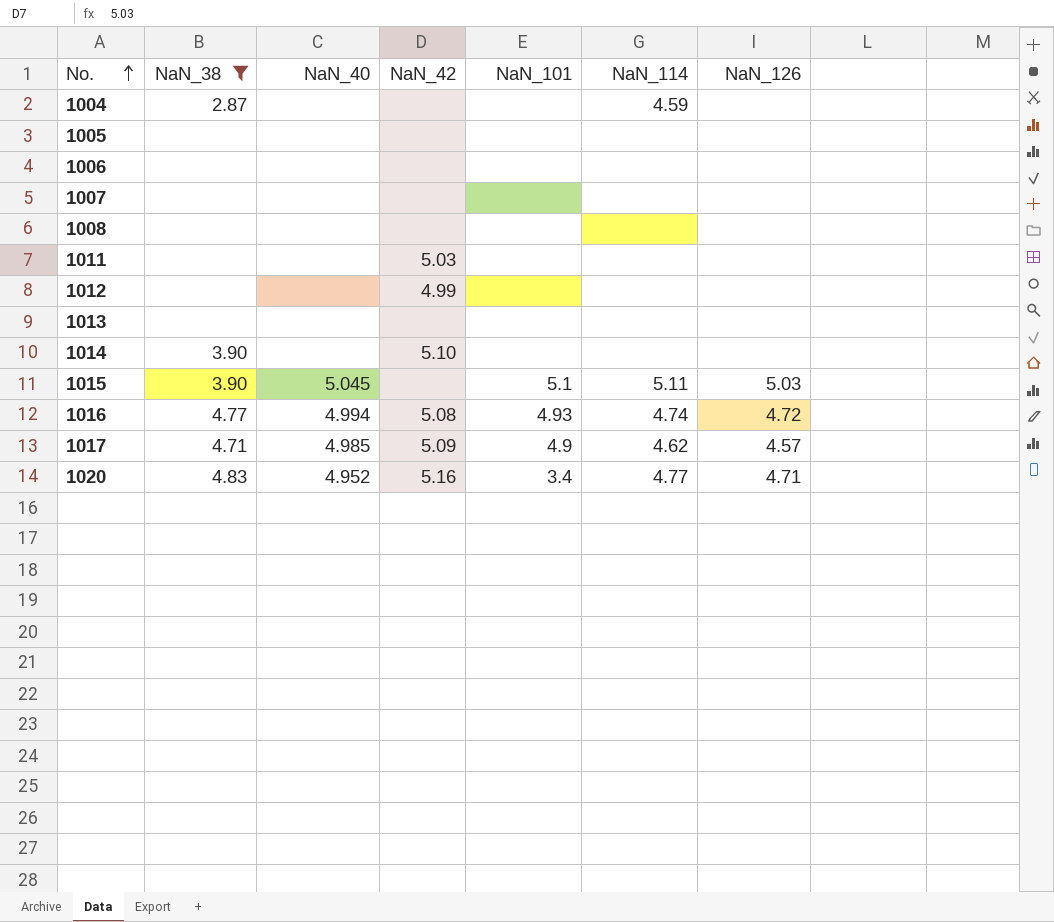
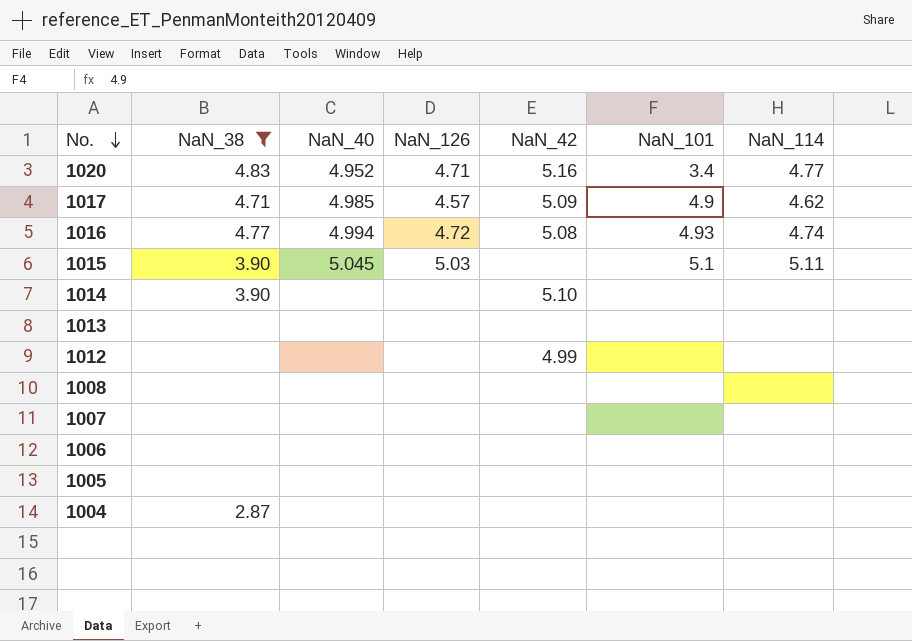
row order: No. ascending -> No. descending
column NaN_126 | position: 7 -> 4
row 1011: none | none | 5.03 | none | none | none -> none
1004 | NaN_114: 4.59 -> none

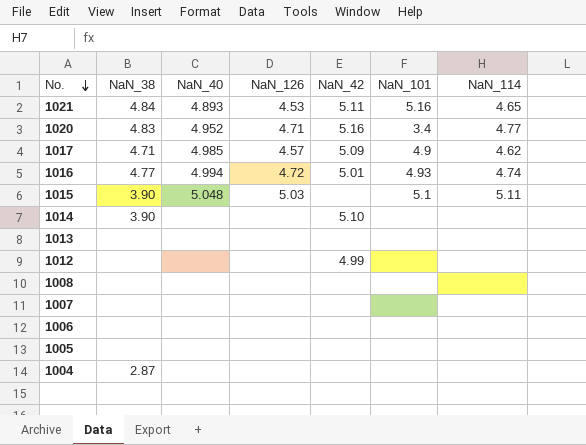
filter: NaN_38 != 4.84 -> none
1016 | NaN_42: 5.08 -> 5.01
1015 | NaN_40: 5.045 -> 5.048

